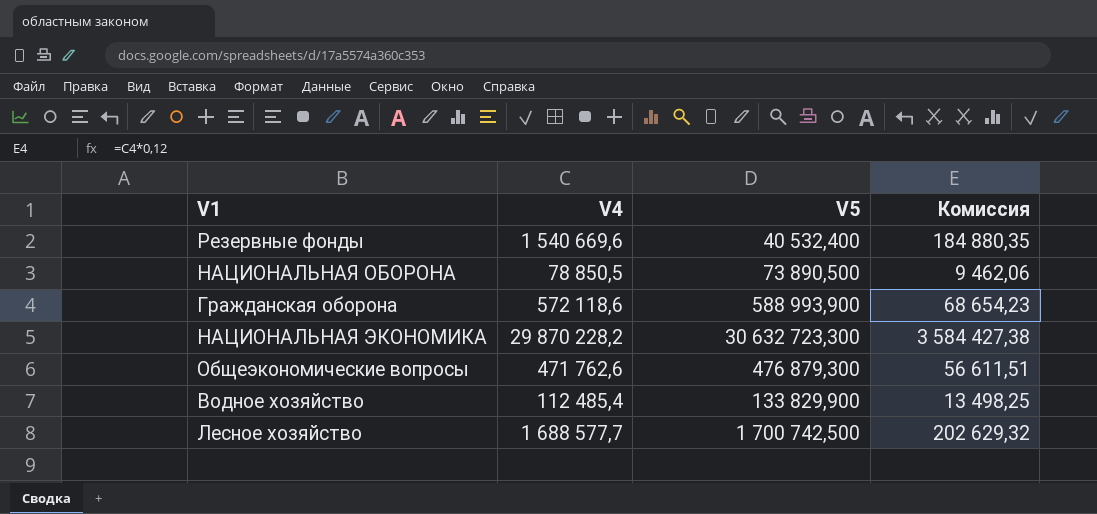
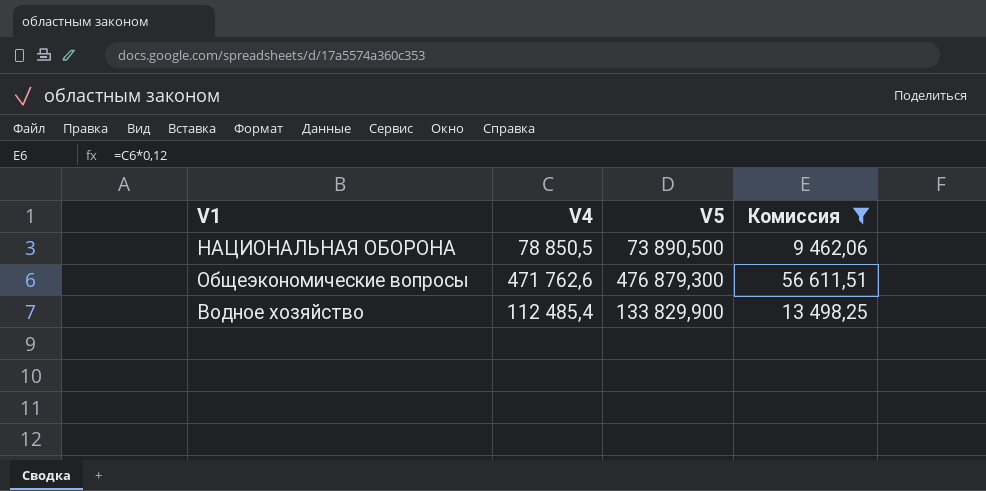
filter: none -> Комиссия <= 56 611,51

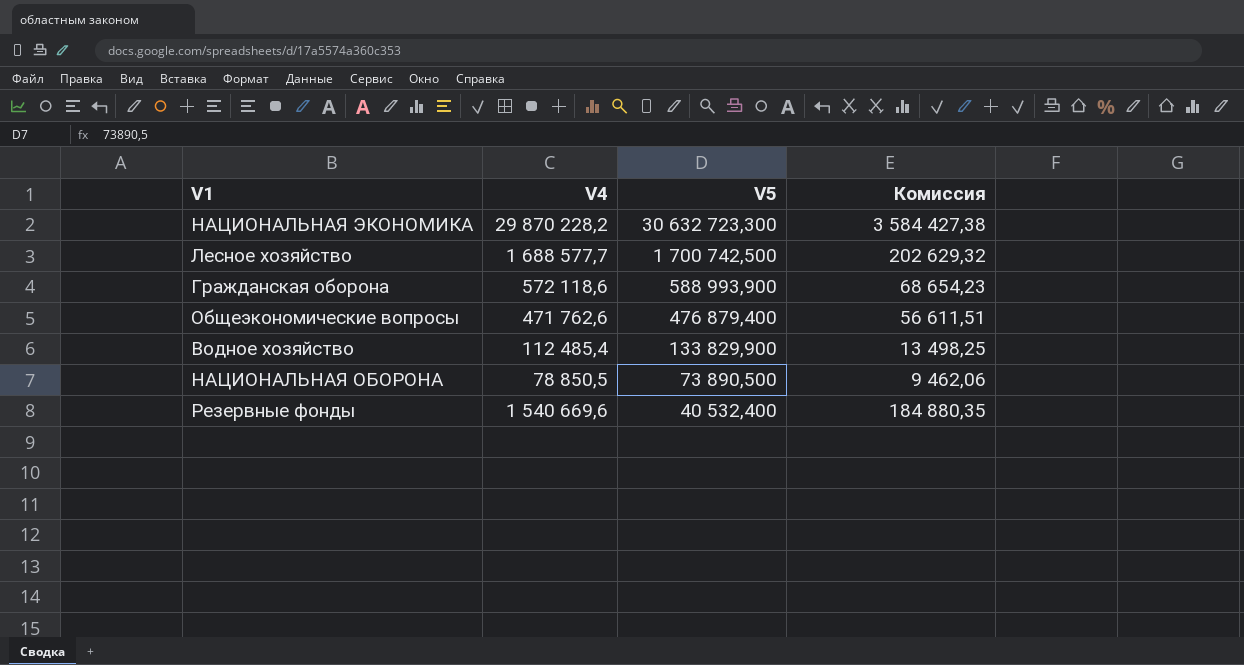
filter: Комиссия <= 56 611,51 -> none
row order: none -> V5 descending
Общеэкономические вопросы | V5: 476 879,300 -> 476 879,400

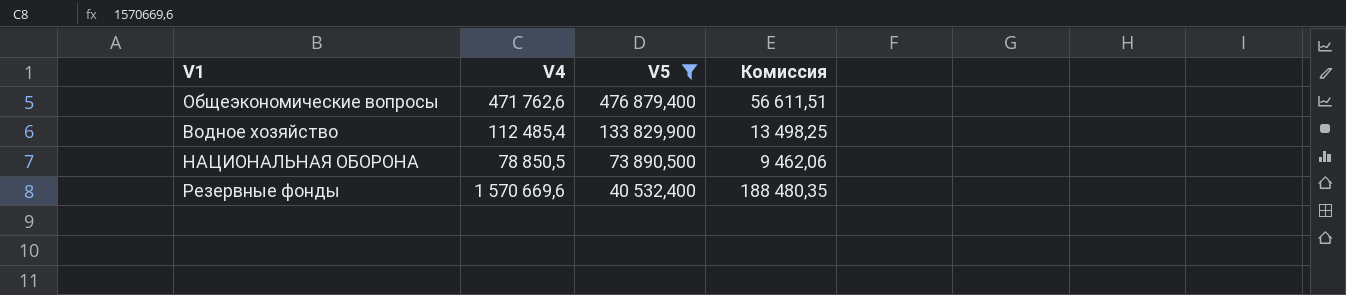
filter: none -> V5 <= 476 879,400
Резервные фонды | V4: 1 540 669,6 -> 1 570 669,6
Резервные фонды | Комиссия: 184 880,35 -> 188 480,35

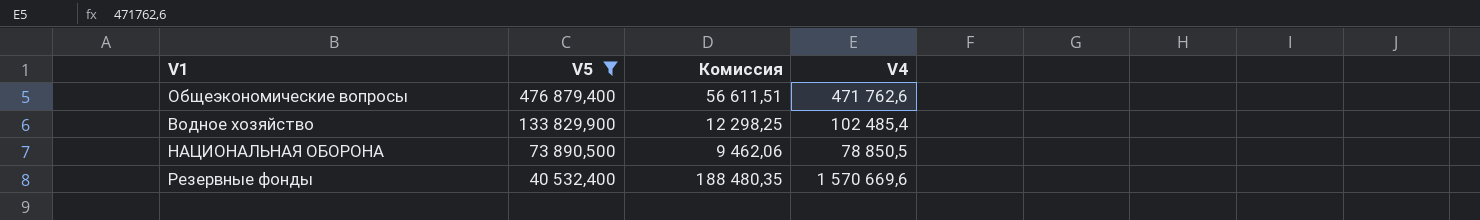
column V4 | position: 2 -> 4
Водное хозяйство | Комиссия: 13 498,25 -> 12 298,25
Водное хозяйство | V4: 112 485,4 -> 102 485,4

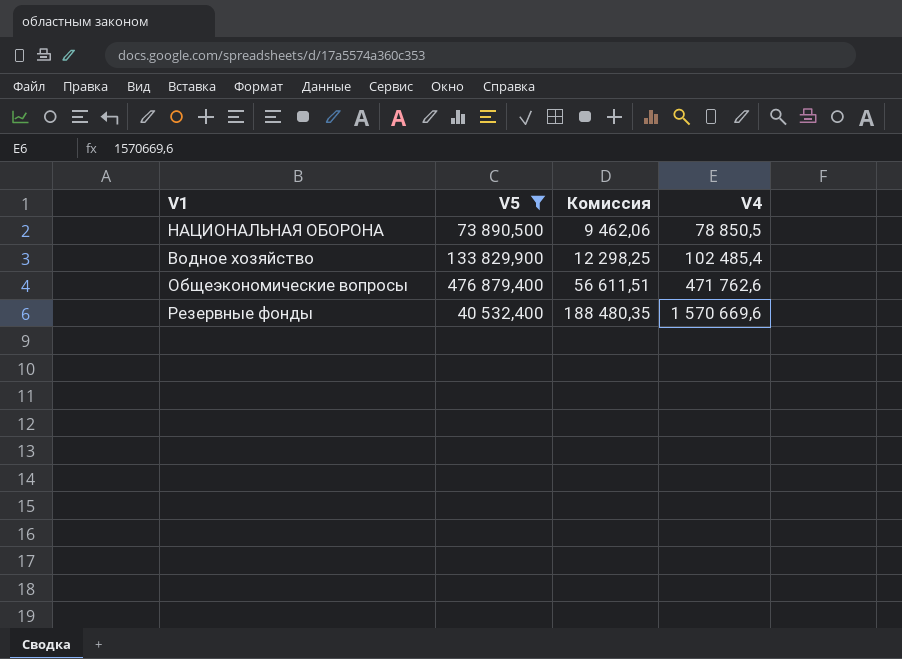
row order: V5 descending -> Комиссия ascending

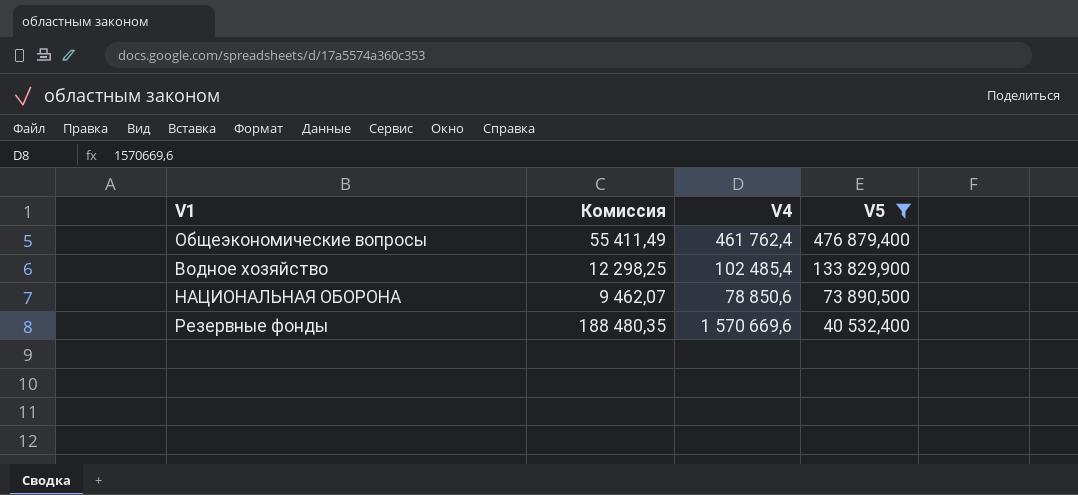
row order: Комиссия ascending -> V5 descending
column V5 | position: 2 -> 4
Общеэкономические вопросы | Комиссия: 56 611,51 -> 55 411,49
Общеэкономические вопросы | V4: 471 762,6 -> 461 762,4
НАЦИОНАЛЬНАЯ ОБОРОНА | Комиссия: 9 462,06 -> 9 462,07
НАЦИОНАЛЬНАЯ ОБОРОНА | V4: 78 850,5 -> 78 850,6

